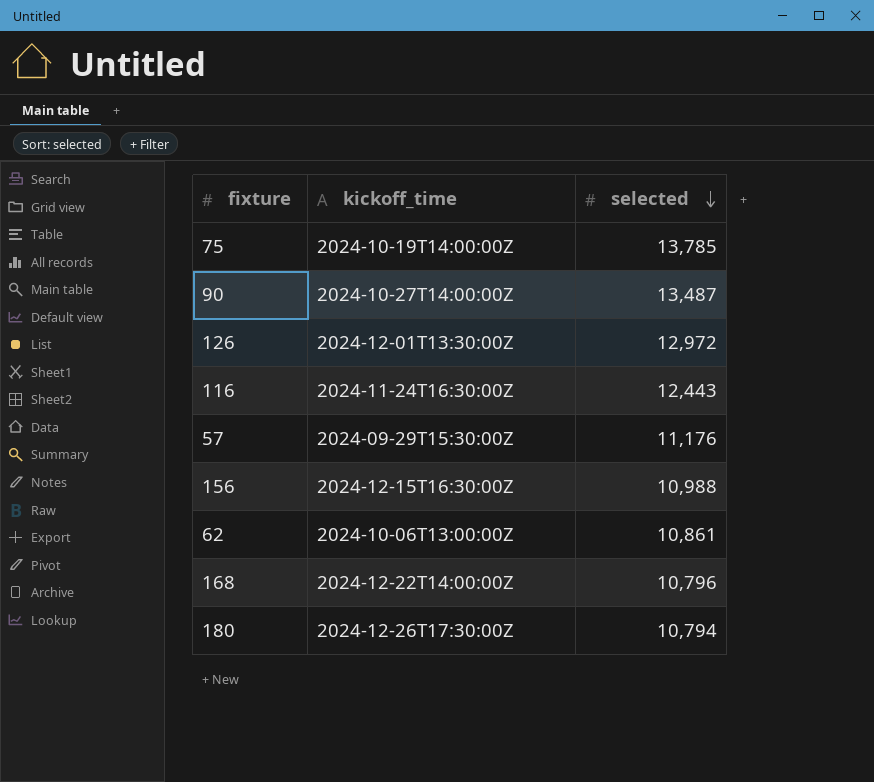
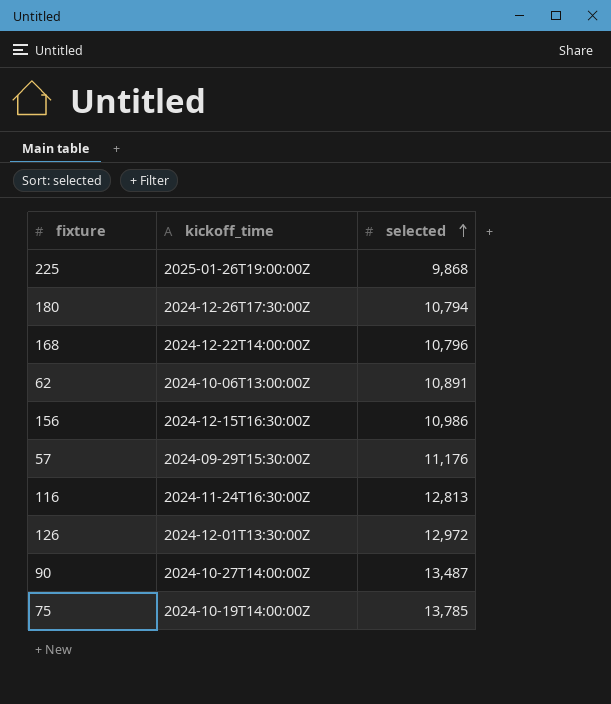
row order: selected descending -> selected ascending
row 225: none -> 2025-01-26T19:00:00Z | 9,868
62 | selected: 10,861 -> 10,891
156 | selected: 10,988 -> 10,986
116 | selected: 12,443 -> 12,813

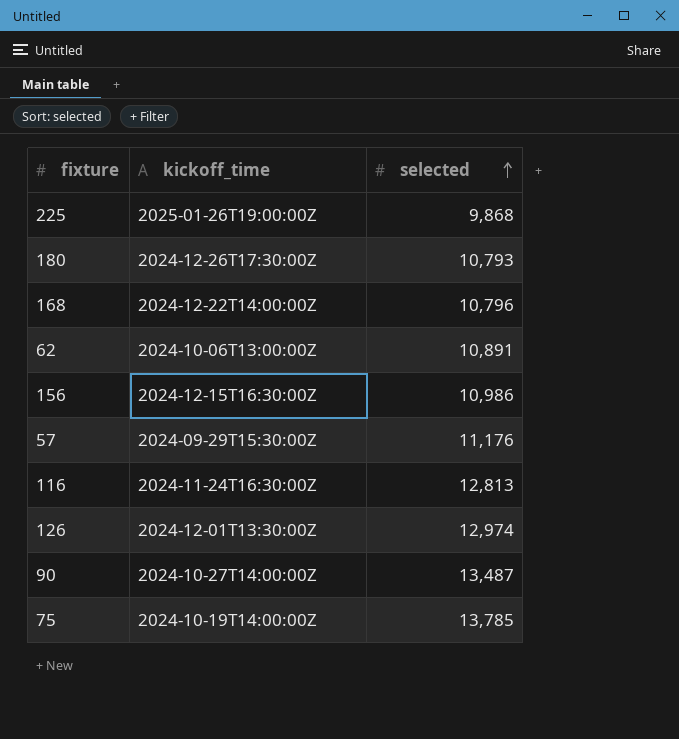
180 | selected: 10,794 -> 10,793
126 | selected: 12,972 -> 12,974

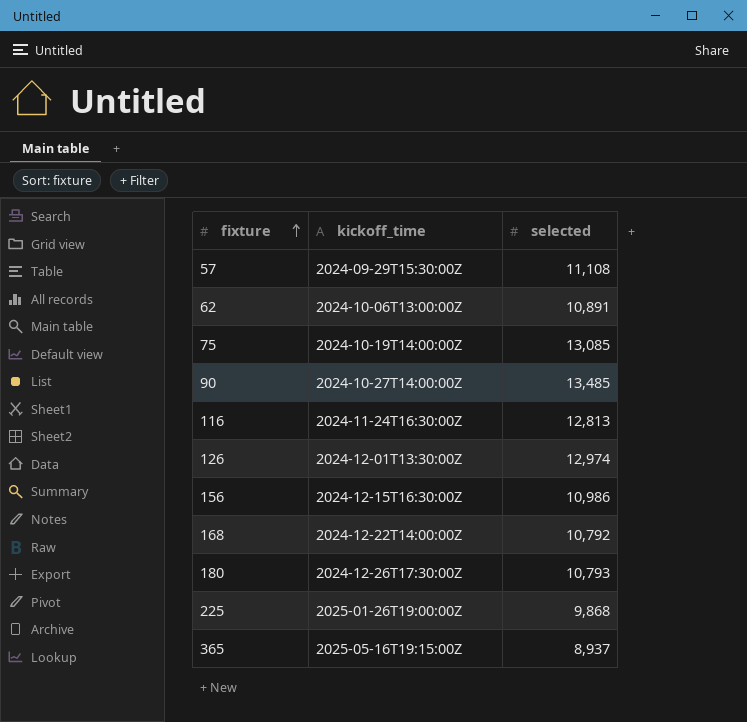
row order: selected ascending -> fixture ascending
57 | selected: 11,176 -> 11,108
75 | selected: 13,785 -> 13,085
90 | selected: 13,487 -> 13,485
168 | selected: 10,796 -> 10,792
row 365: none -> 2025-05-16T19:15:00Z | 8,937

